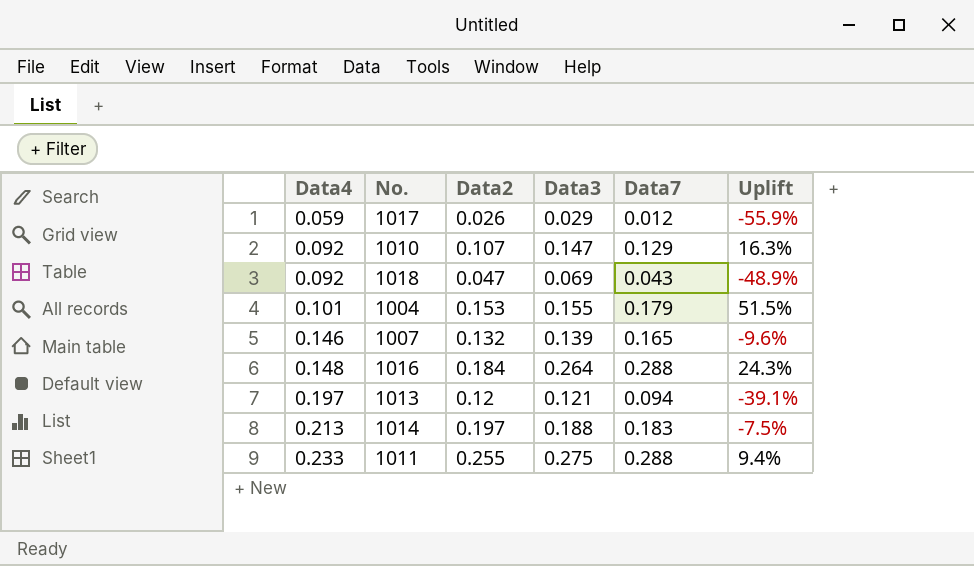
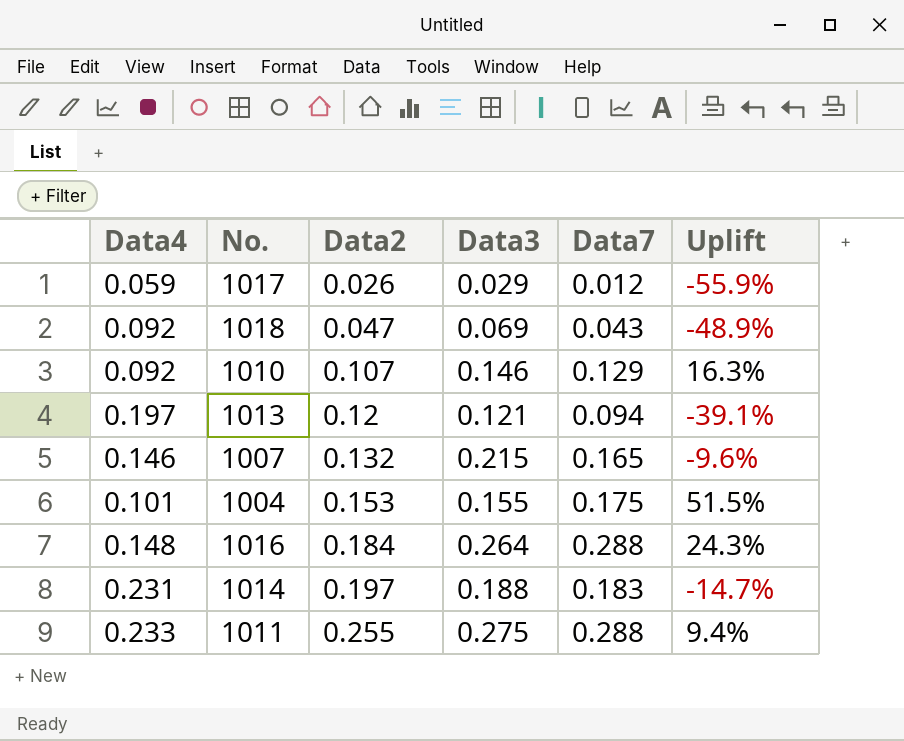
row order: Data4 ascending -> Data2 ascending
1010 | Data3: 0.147 -> 0.146
1007 | Data3: 0.139 -> 0.215
1004 | Data7: 0.179 -> 0.175
1014 | Data4: 0.213 -> 0.231
1014 | Uplift: -7.5% -> -14.7%

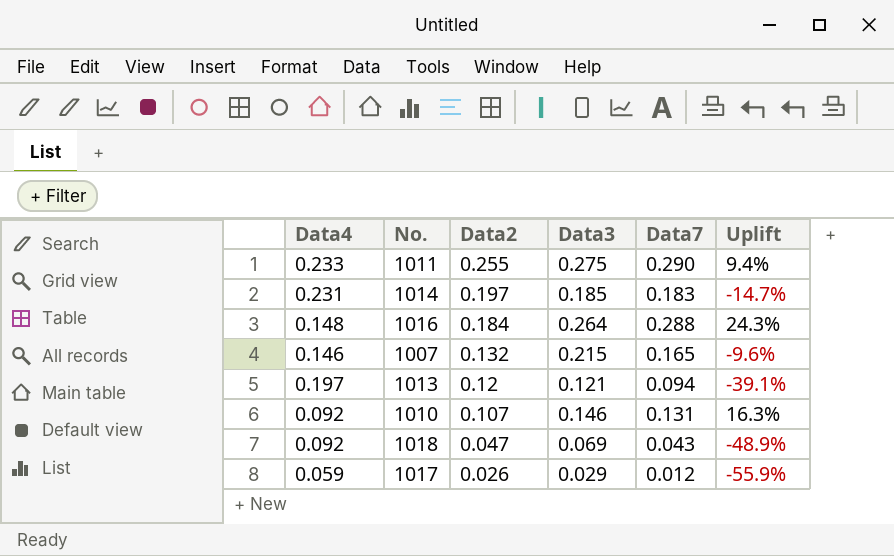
row order: Data2 ascending -> Data2 descending
row 1004: 0.101 | 0.153 | 0.155 | 0.175 | 51.5% -> none
1011 | Data7: 0.288 -> 0.290
1014 | Data3: 0.188 -> 0.185
1010 | Data7: 0.129 -> 0.131

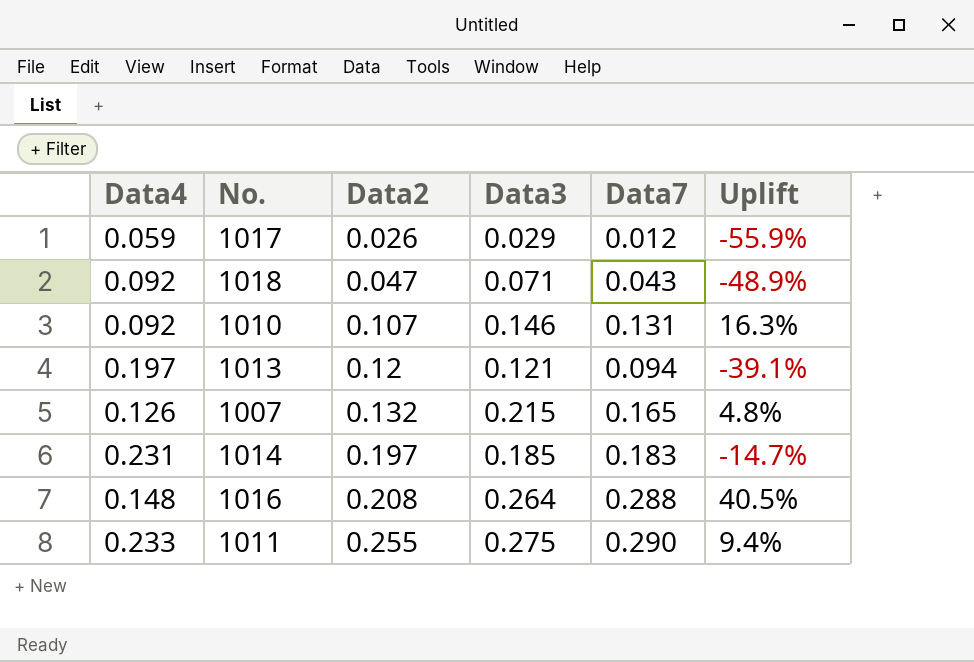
row order: Data2 descending -> Data2 ascending
1018 | Data3: 0.069 -> 0.071
1007 | Data4: 0.146 -> 0.126
1007 | Uplift: -9.6% -> 4.8%
1016 | Data2: 0.184 -> 0.208
1016 | Uplift: 24.3% -> 40.5%

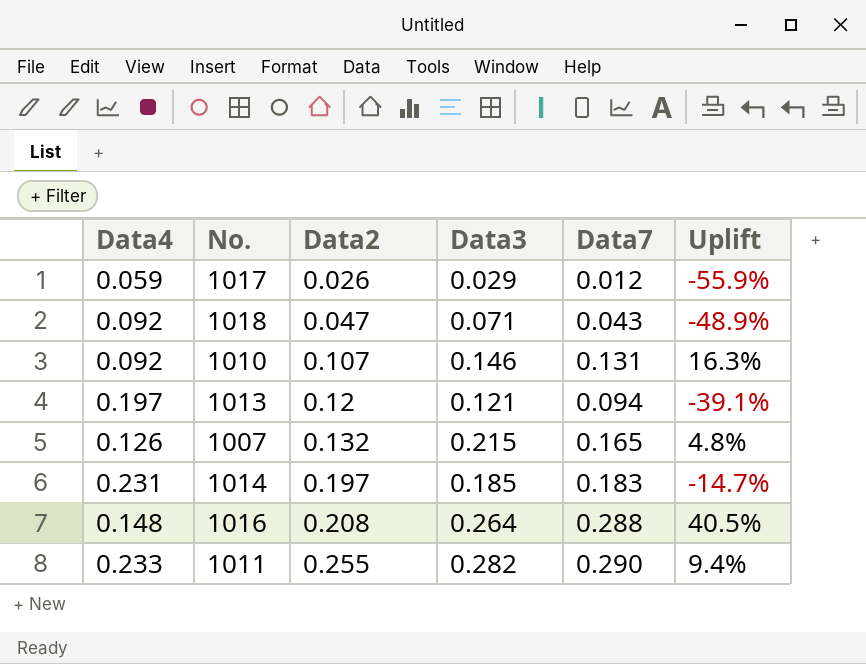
1011 | Data3: 0.275 -> 0.282

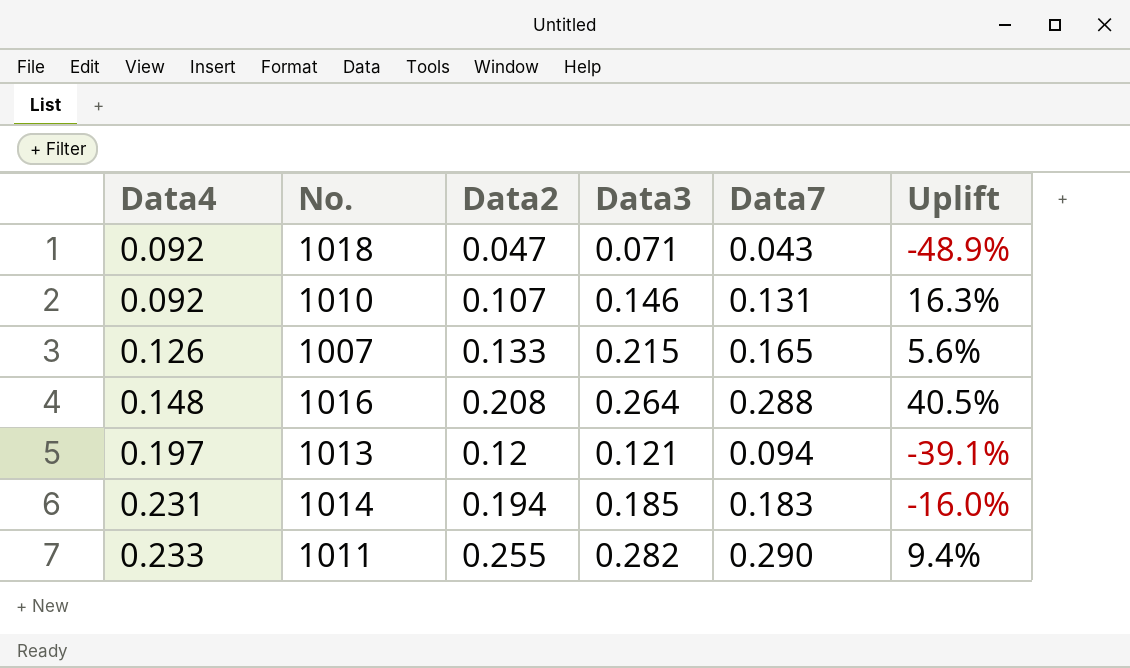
row order: Data2 ascending -> Data4 ascending
row 1017: 0.059 | 0.026 | 0.029 | 0.012 | -55.9% -> none
1007 | Data2: 0.132 -> 0.133
1007 | Uplift: 4.8% -> 5.6%
1014 | Data2: 0.197 -> 0.194
1014 | Uplift: -14.7% -> -16.0%

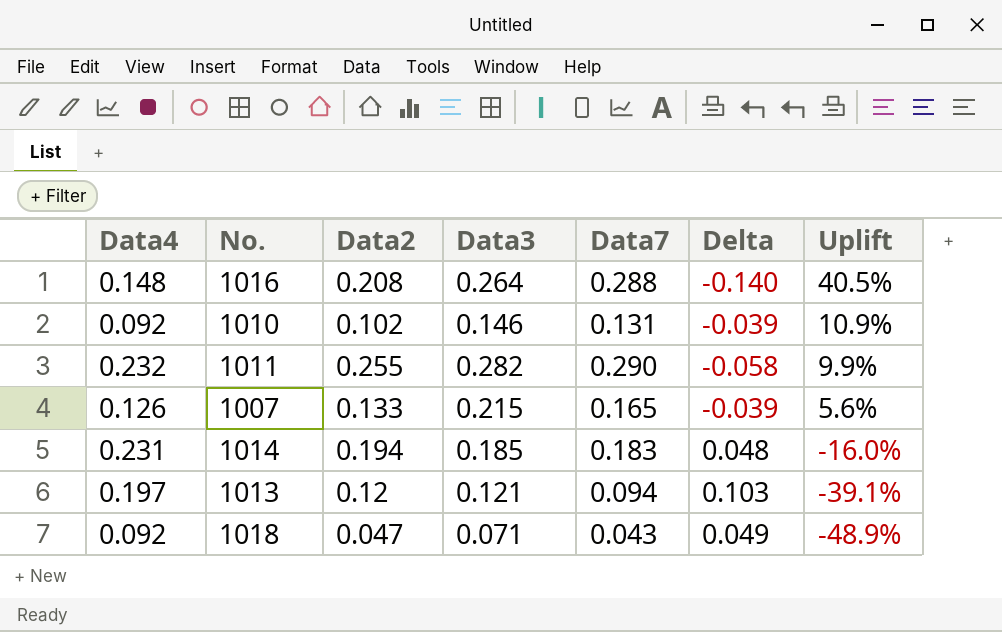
row order: Data4 ascending -> Uplift descending
column Delta | formula: none -> [Data4] - [Data7]
1010 | Data2: 0.107 -> 0.102
1010 | Uplift: 16.3% -> 10.9%
1011 | Data4: 0.233 -> 0.232
1011 | Uplift: 9.4% -> 9.9%

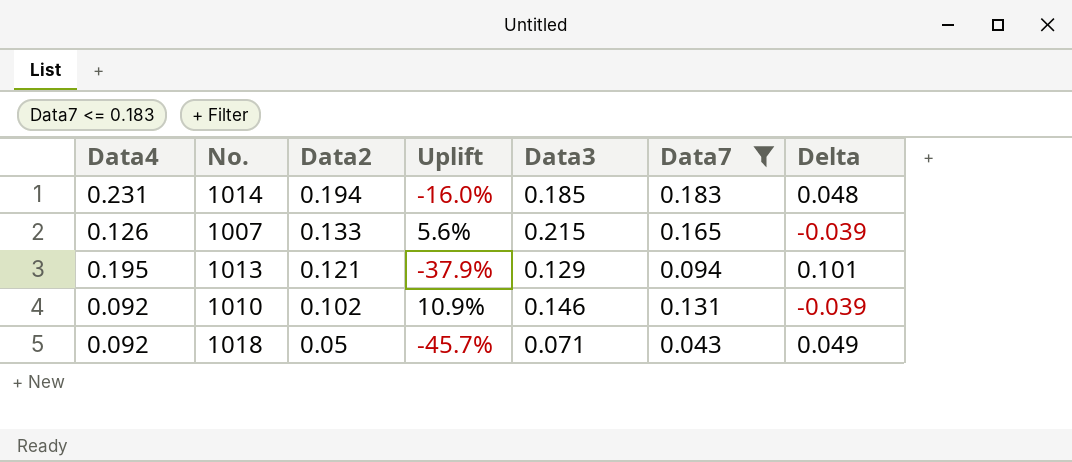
filter: none -> Data7 <= 0.183
row order: Uplift descending -> Data2 descending
column Uplift | position: 7 -> 4
1013 | Data4: 0.197 -> 0.195
1013 | Data2: 0.12 -> 0.121
1013 | Uplift: -39.1% -> -37.9%
1013 | Data3: 0.121 -> 0.129
1013 | Delta: 0.103 -> 0.101
1018 | Data2: 0.047 -> 0.05
1018 | Uplift: -48.9% -> -45.7%

